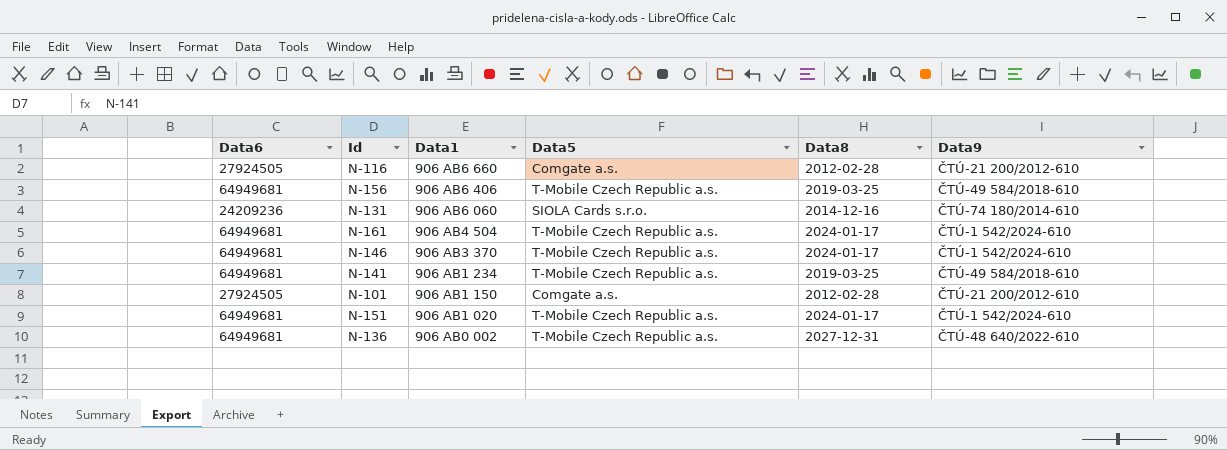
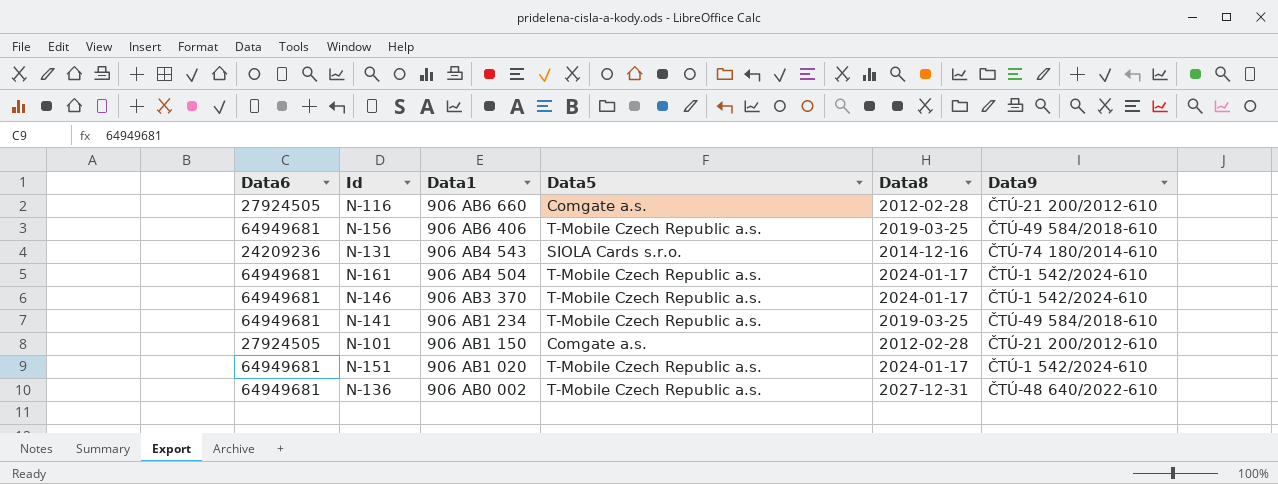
N-131 | Data1: 906 AB6 060 -> 906 AB4 543

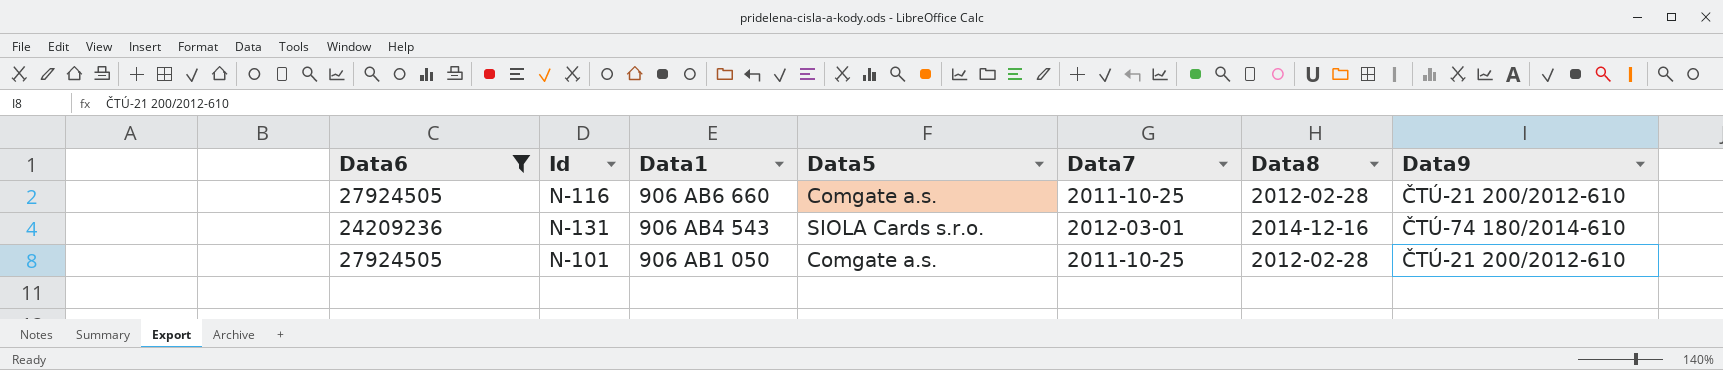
filter: none -> Data6 != 64949681
column Data7 | position: none -> 5
N-101 | Data1: 906 AB1 150 -> 906 AB1 050

